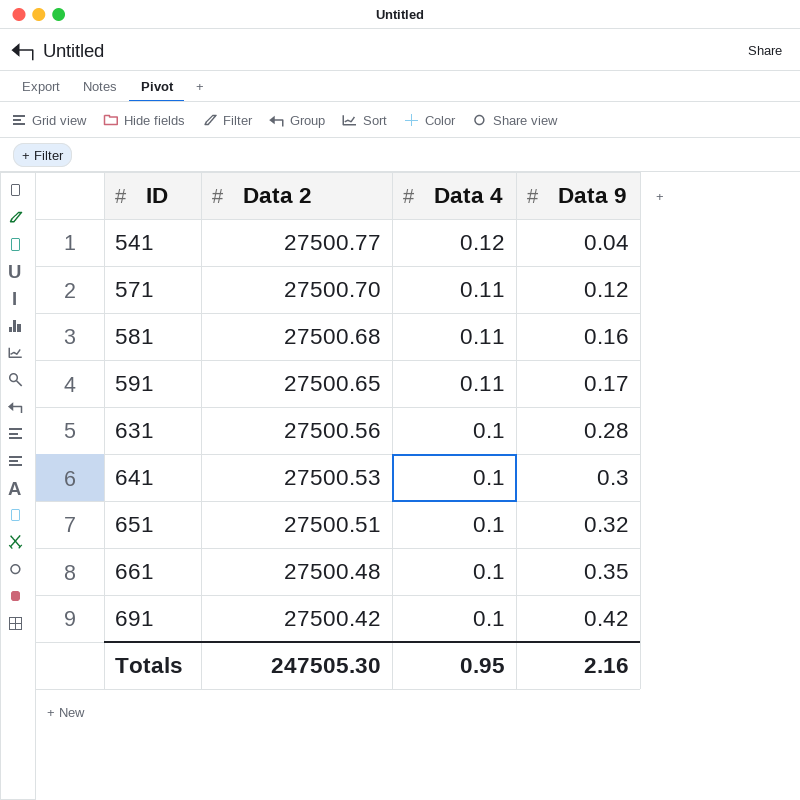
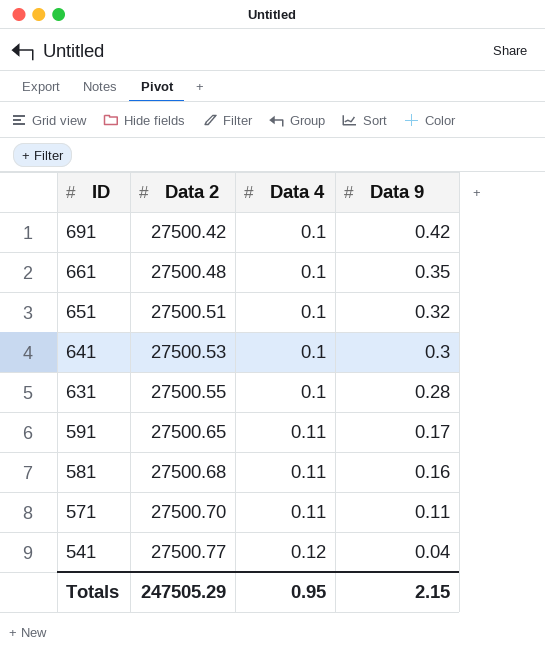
row order: ID ascending -> ID descending
631 | Data 2: 27500.56 -> 27500.55
571 | Data 9: 0.12 -> 0.11
Totals | Data 2: 247505.30 -> 247505.29
Totals | Data 9: 2.16 -> 2.15

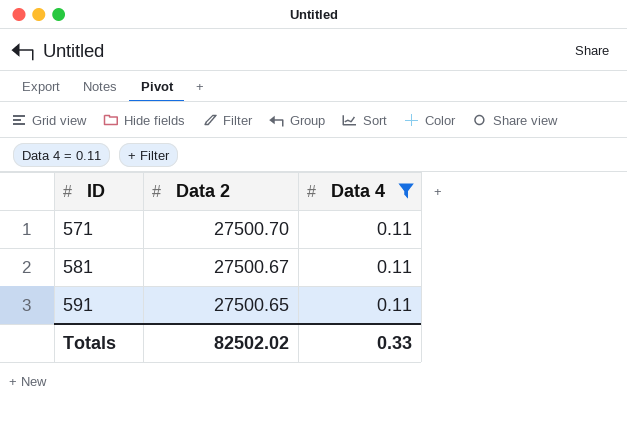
filter: none -> Data 4 = 0.11
row order: ID descending -> ID ascending
column Data 9 | position: 4 -> none
581 | Data 2: 27500.68 -> 27500.67
Totals | Data 2: 247505.29 -> 82502.02
Totals | Data 4: 0.95 -> 0.33

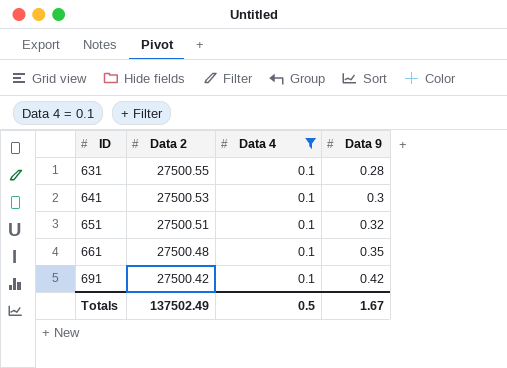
filter: Data 4 = 0.11 -> Data 4 = 0.1
column Data 9 | position: none -> 4
Totals | Data 2: 82502.02 -> 137502.49
Totals | Data 4: 0.33 -> 0.5

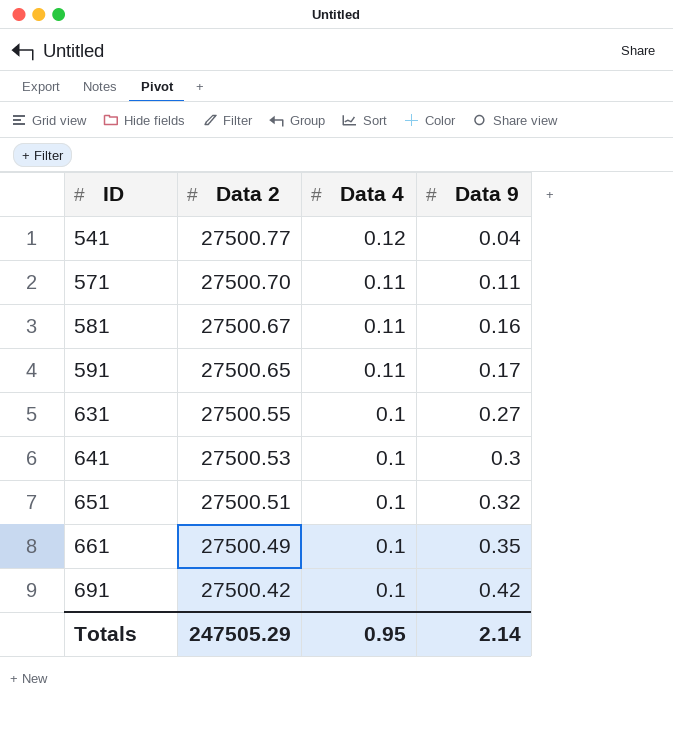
filter: Data 4 = 0.1 -> none
631 | Data 9: 0.28 -> 0.27
661 | Data 2: 27500.48 -> 27500.49
Totals | Data 2: 137502.49 -> 247505.29
Totals | Data 4: 0.5 -> 0.95
Totals | Data 9: 1.67 -> 2.14

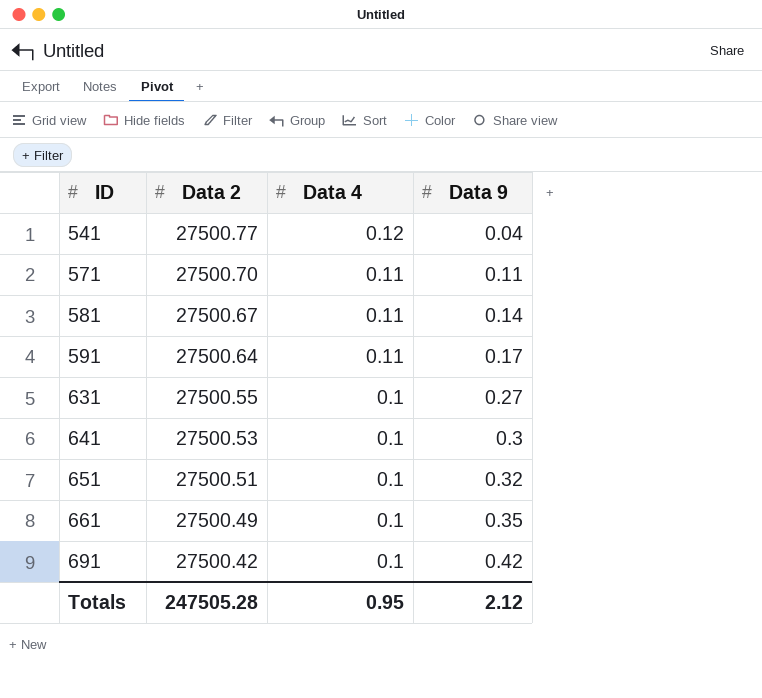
581 | Data 9: 0.16 -> 0.14
591 | Data 2: 27500.65 -> 27500.64
Totals | Data 2: 247505.29 -> 247505.28
Totals | Data 9: 2.14 -> 2.12

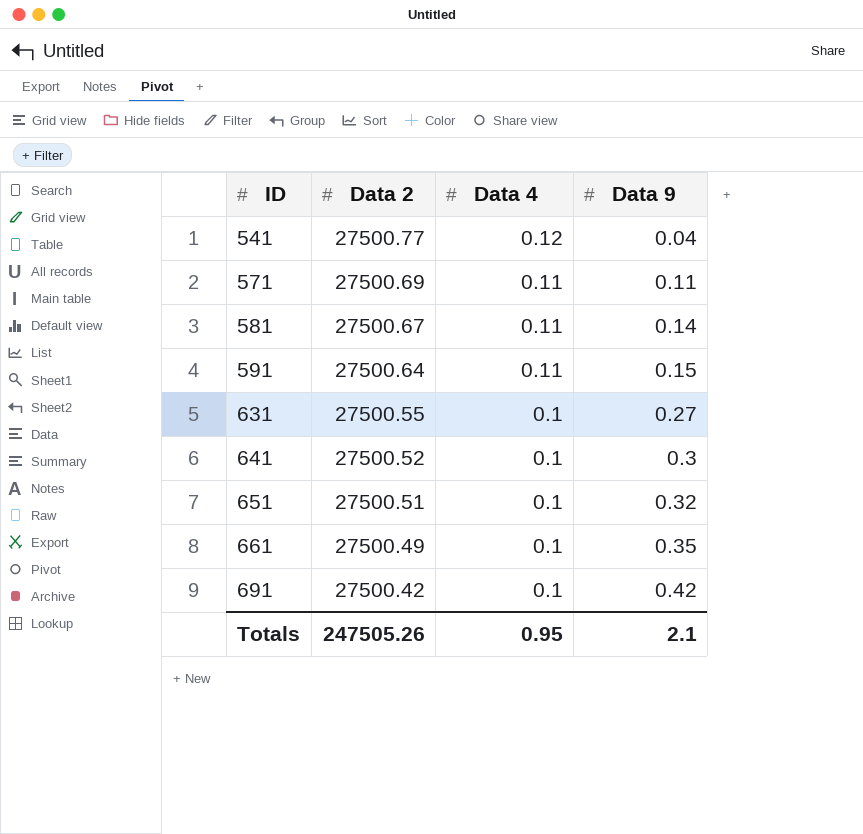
571 | Data 2: 27500.70 -> 27500.69
591 | Data 9: 0.17 -> 0.15
641 | Data 2: 27500.53 -> 27500.52
Totals | Data 2: 247505.28 -> 247505.26
Totals | Data 9: 2.12 -> 2.1

